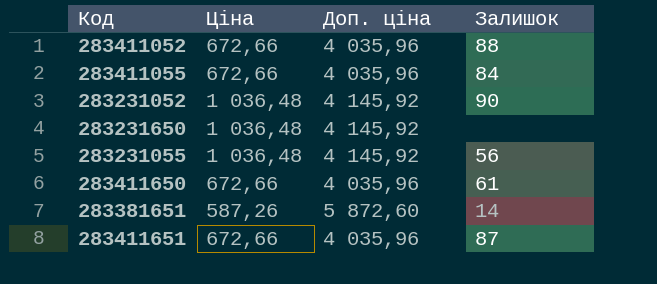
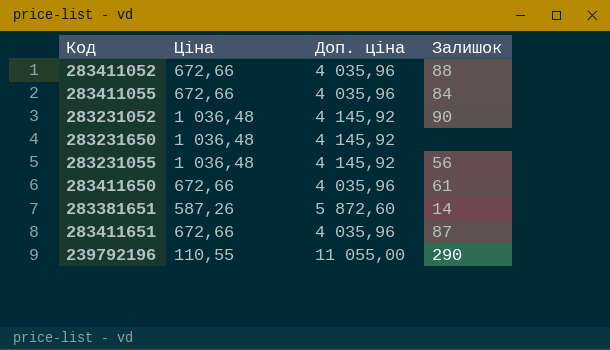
row 239792196: none -> 110,55 | 11 055,00 | 290

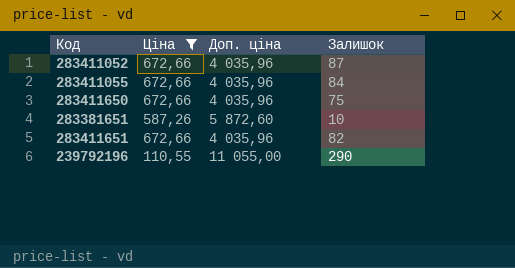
filter: none -> Ціна != 1 036,48
283411052 | Залишок: 88 -> 87
283411650 | Залишок: 61 -> 75
283381651 | Залишок: 14 -> 10
283411651 | Залишок: 87 -> 82

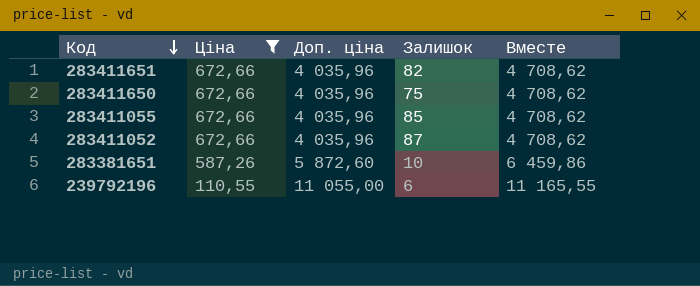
row order: none -> Код descending
column Вместе | formula: none -> [Ціна] + [Доп. ціна]
283411055 | Залишок: 84 -> 85
239792196 | Залишок: 290 -> 6

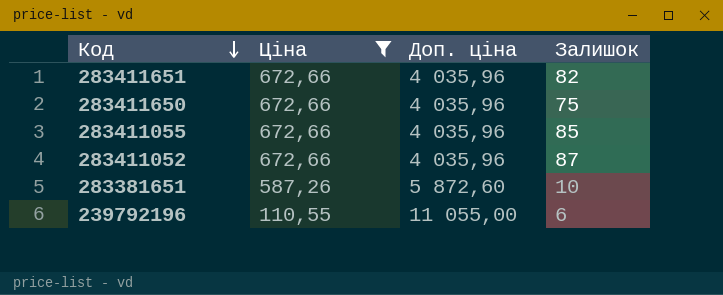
column Вместе | formula: [Ціна] + [Доп. ціна] -> none

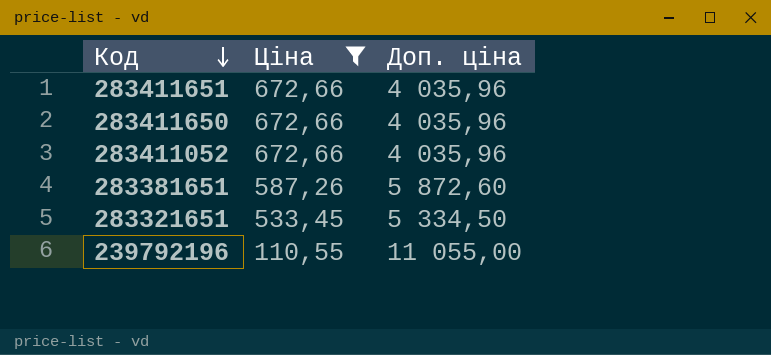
column Залишок | position: 4 -> none
row 283411055: 672,66 | 4 035,96 | 85 -> none
row 283321651: none -> 533,45 | 5 334,50

